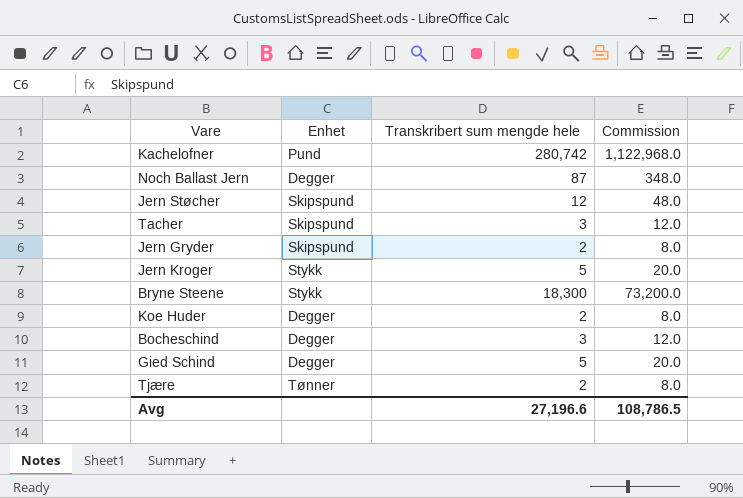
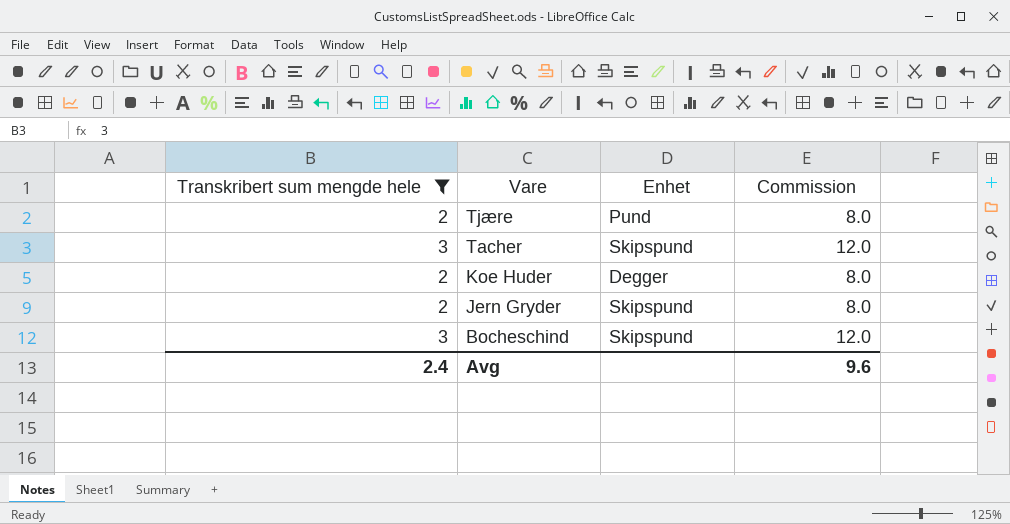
filter: none -> Transkribert sum mengde hele <= 3
row order: none -> Vare descending
column Transkribert sum mengde hele | position: 3 -> 1
Tjære | Enhet: Tønner -> Pund
Bocheschind | Enhet: Degger -> Skipspund
Avg | Transkribert sum mengde hele: 27,196.6 -> 2.4
Avg | Commission: 108,786.5 -> 9.6

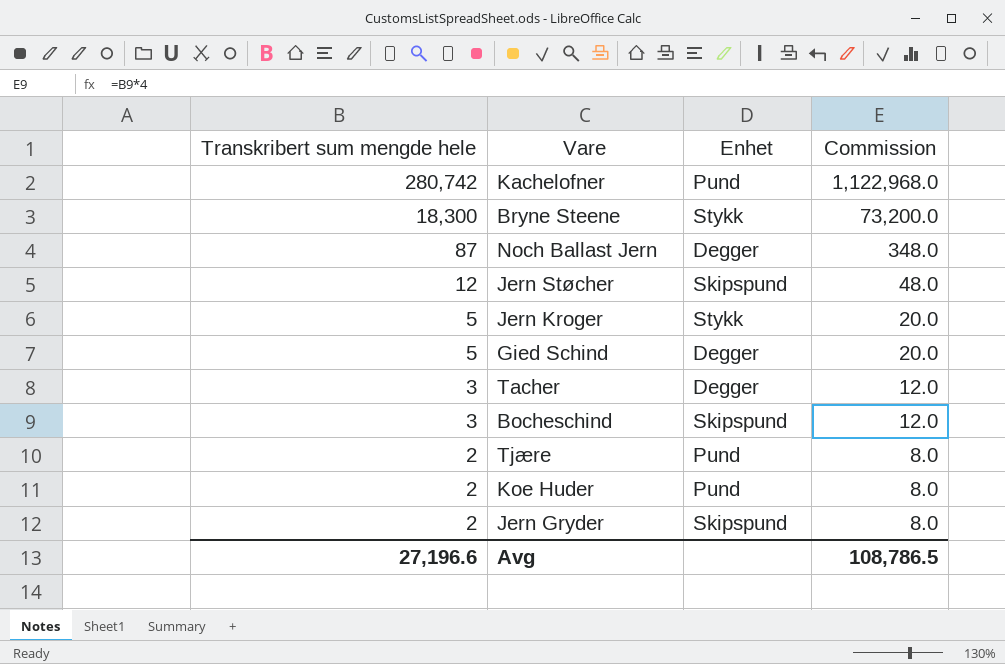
filter: Transkribert sum mengde hele <= 3 -> none
row order: Vare descending -> Transkribert sum mengde hele descending
Tacher | Enhet: Skipspund -> Degger
Koe Huder | Enhet: Degger -> Pund
Avg | Transkribert sum mengde hele: 2.4 -> 27,196.6
Avg | Commission: 9.6 -> 108,786.5

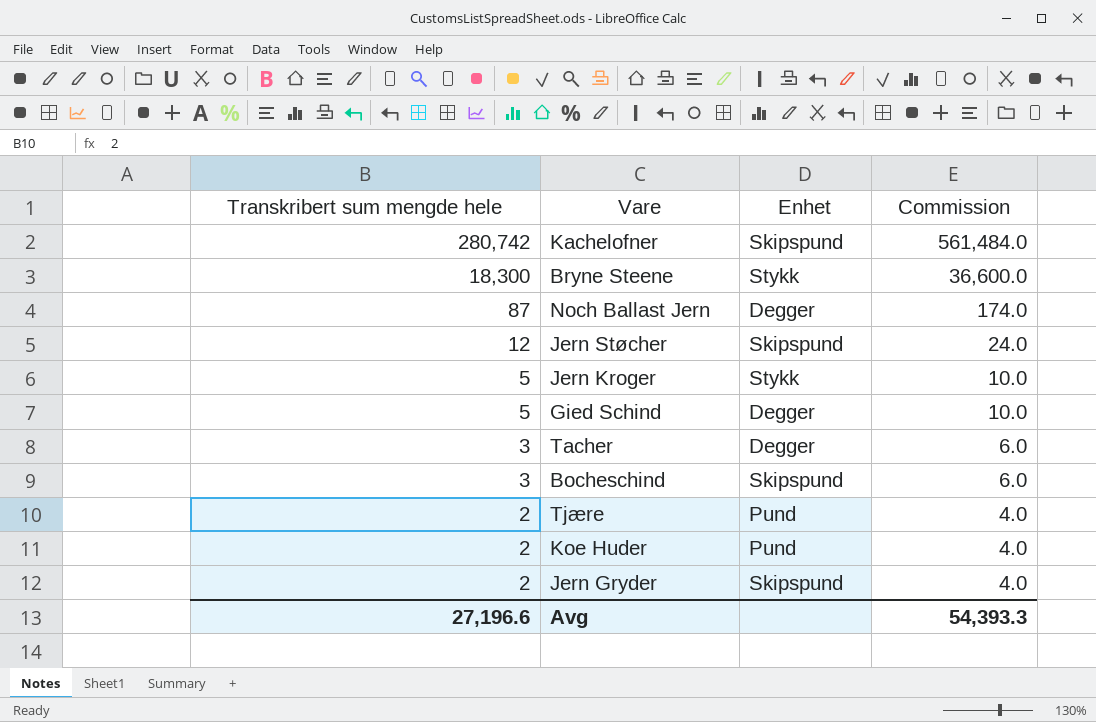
column Commission | formula: [Transkribert sum mengde hele] * 4 -> [Transkribert sum mengde hele] * 2
Kachelofner | Enhet: Pund -> Skipspund
Avg | Commission: 108,786.5 -> 54,393.3

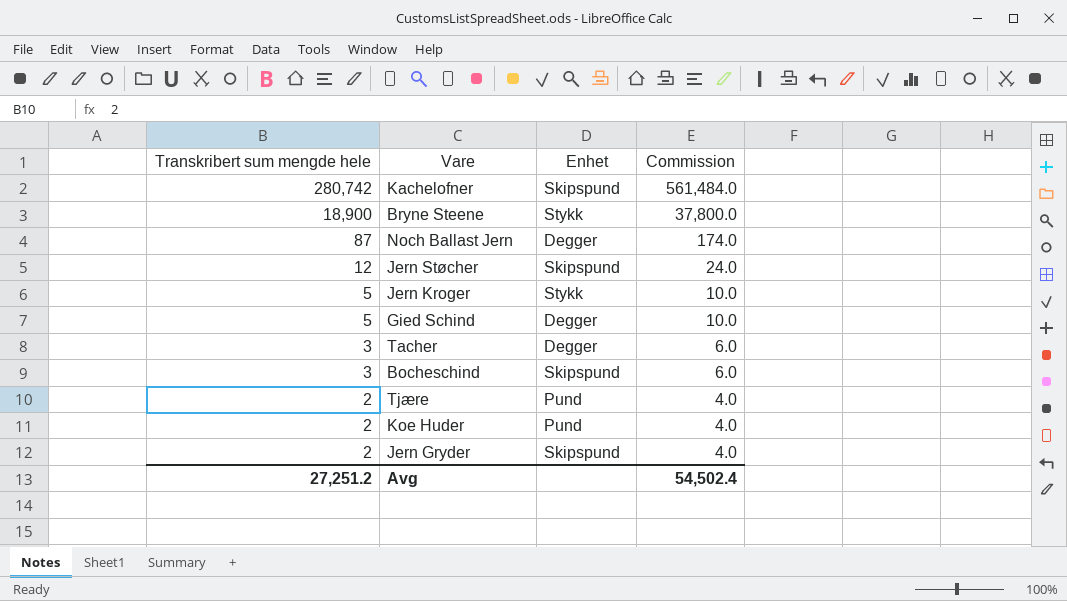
Bryne Steene | Transkribert sum mengde hele: 18,300 -> 18,900
Bryne Steene | Commission: 36,600.0 -> 37,800.0
Avg | Transkribert sum mengde hele: 27,196.6 -> 27,251.2
Avg | Commission: 54,393.3 -> 54,502.4

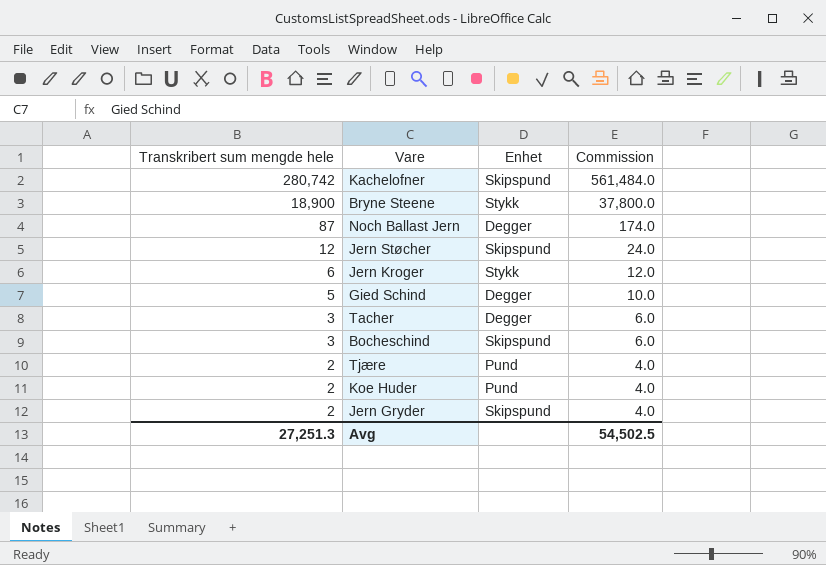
Jern Kroger | Transkribert sum mengde hele: 5 -> 6
Jern Kroger | Commission: 10.0 -> 12.0
Avg | Transkribert sum mengde hele: 27,251.2 -> 27,251.3
Avg | Commission: 54,502.4 -> 54,502.5

